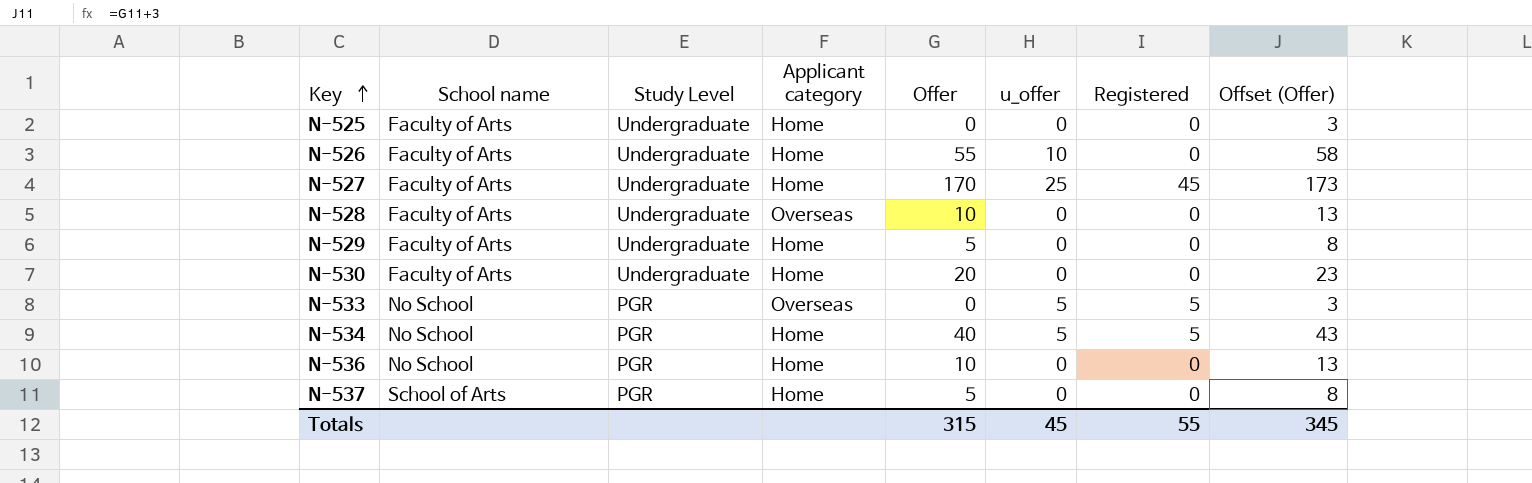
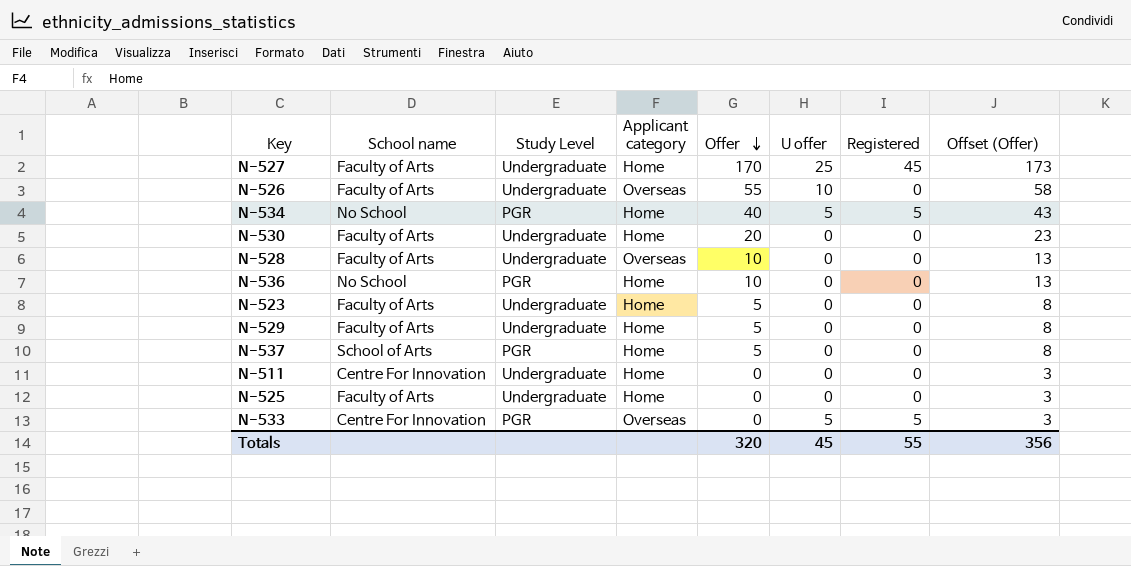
row order: Key ascending -> Offer descending
column name: u_offer -> U offer
N-526 | Applicant category: Home -> Overseas
row N-523: none -> Faculty of Arts | Undergraduate | Home | 5 | 0 | 0 | 8
row N-511: none -> Centre For Innovation | Undergraduate | Home | 0 | 0 | 0 | 3
N-533 | School name: No School -> Centre For Innovation
Totals | Offer: 315 -> 320
Totals | Offset (Offer): 345 -> 356

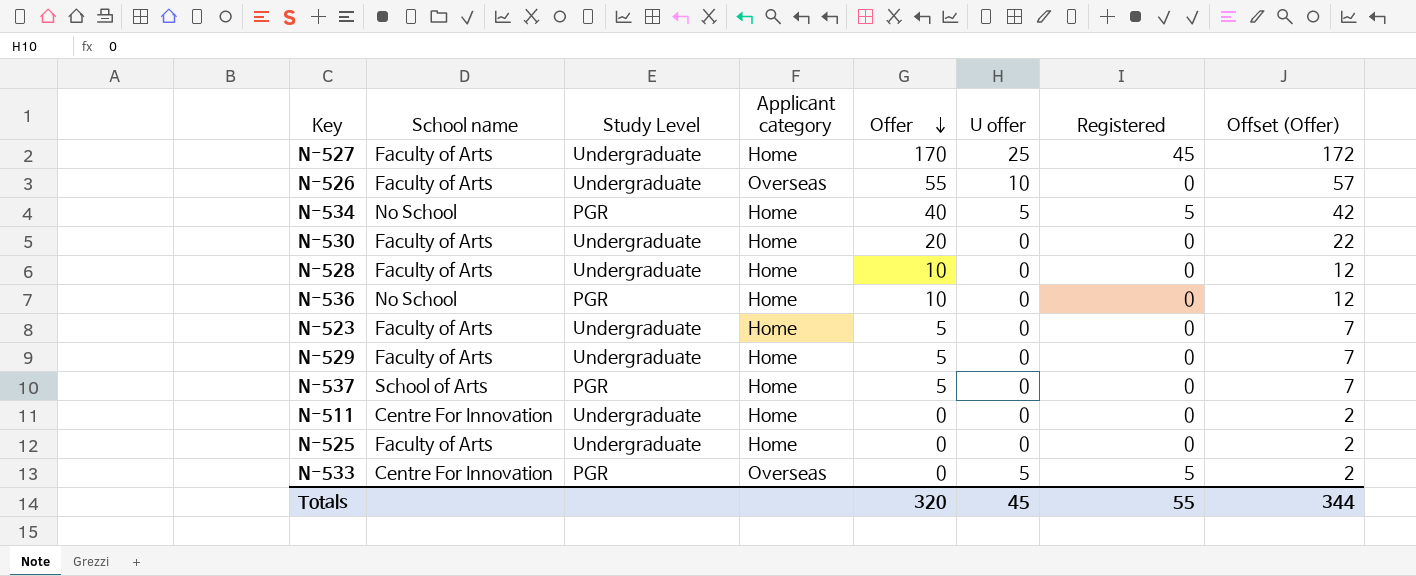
column Offset (Offer) | formula: [Offer] + 3 -> [Offer] + 2
N-528 | Applicant category: Overseas -> Home
Totals | Offset (Offer): 356 -> 344

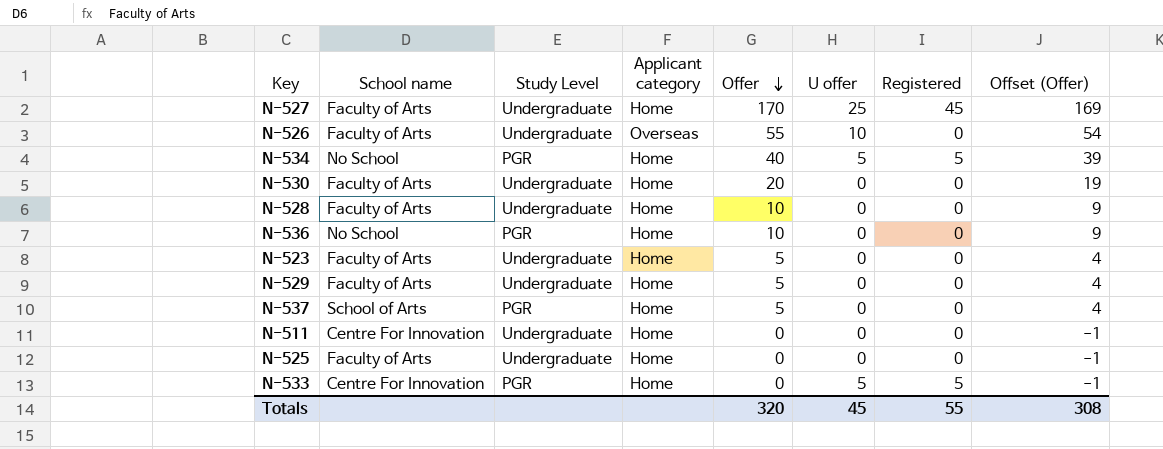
column Offset (Offer) | formula: [Offer] + 2 -> [Offer] - 1
N-533 | Applicant category: Overseas -> Home
Totals | Offset (Offer): 344 -> 308

